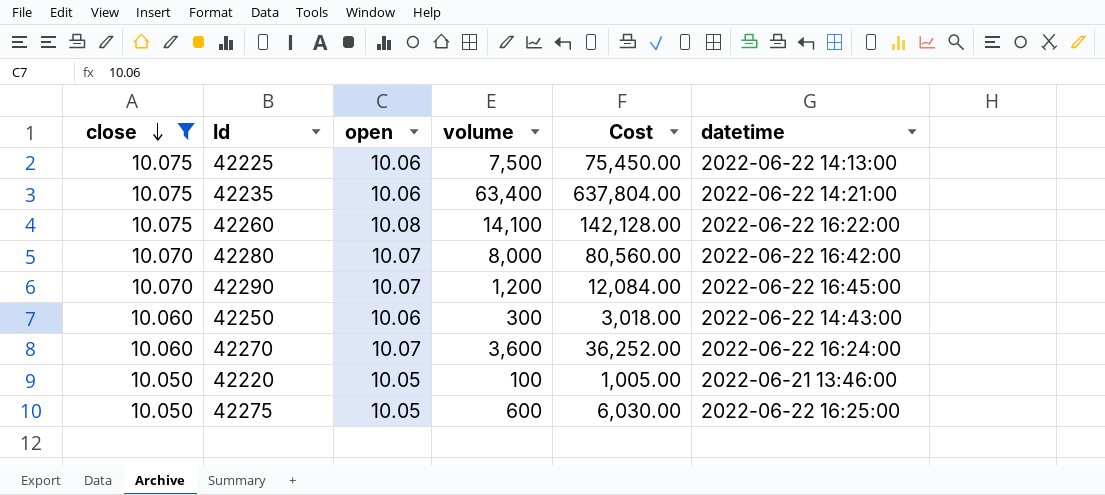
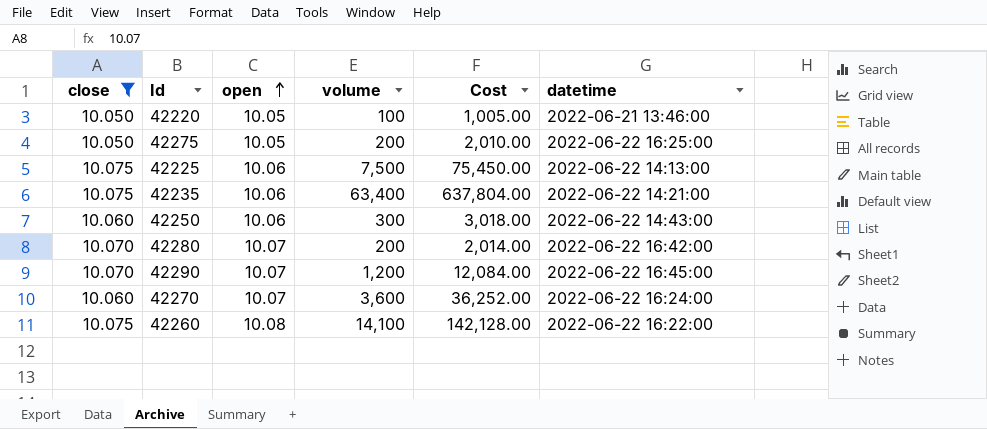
row order: close descending -> open ascending
42275 | volume: 600 -> 200
42275 | Cost: 6,030.00 -> 2,010.00
42280 | volume: 8,000 -> 200
42280 | Cost: 80,560.00 -> 2,014.00

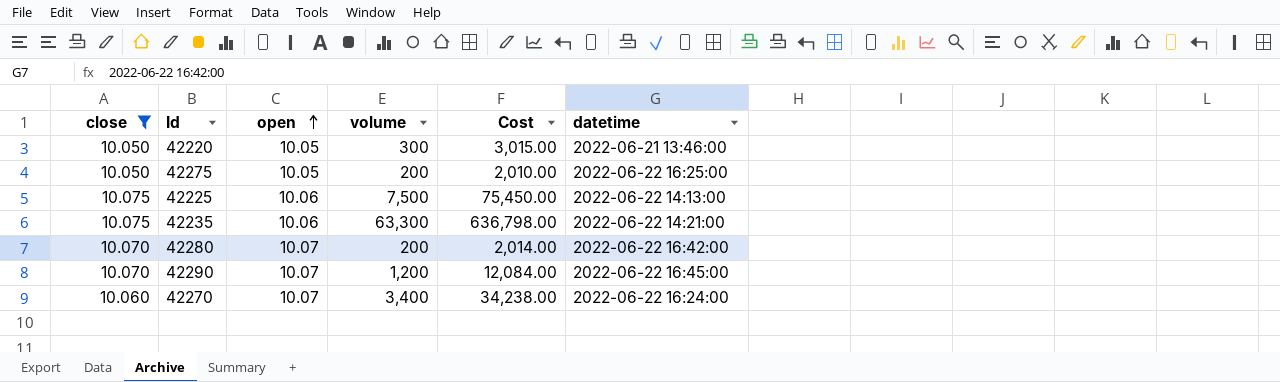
row 42250: 10.060 | 10.06 | 300 | 3,018.00 | 2022-06-22 14:43:00 -> none
row 42260: 10.075 | 10.08 | 14,100 | 142,128.00 | 2022-06-22 16:22:00 -> none
42220 | volume: 100 -> 300
42220 | Cost: 1,005.00 -> 3,015.00
42235 | volume: 63,400 -> 63,300
42235 | Cost: 637,804.00 -> 636,798.00
42270 | volume: 3,600 -> 3,400
42270 | Cost: 36,252.00 -> 34,238.00

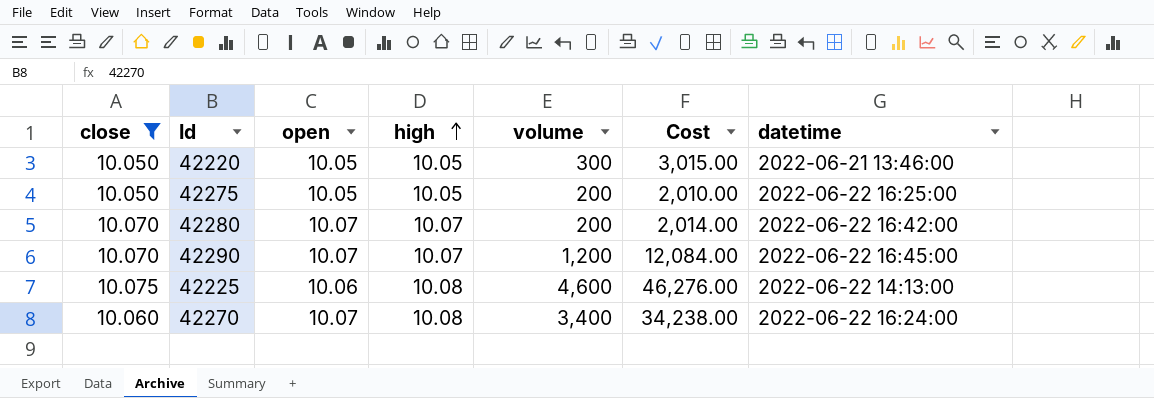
row order: open ascending -> high ascending
column high | position: none -> 4
row 42235: 10.075 | 10.06 | 63,300 | 636,798.00 | 2022-06-22 14:21:00 -> none
42225 | volume: 7,500 -> 4,600
42225 | Cost: 75,450.00 -> 46,276.00

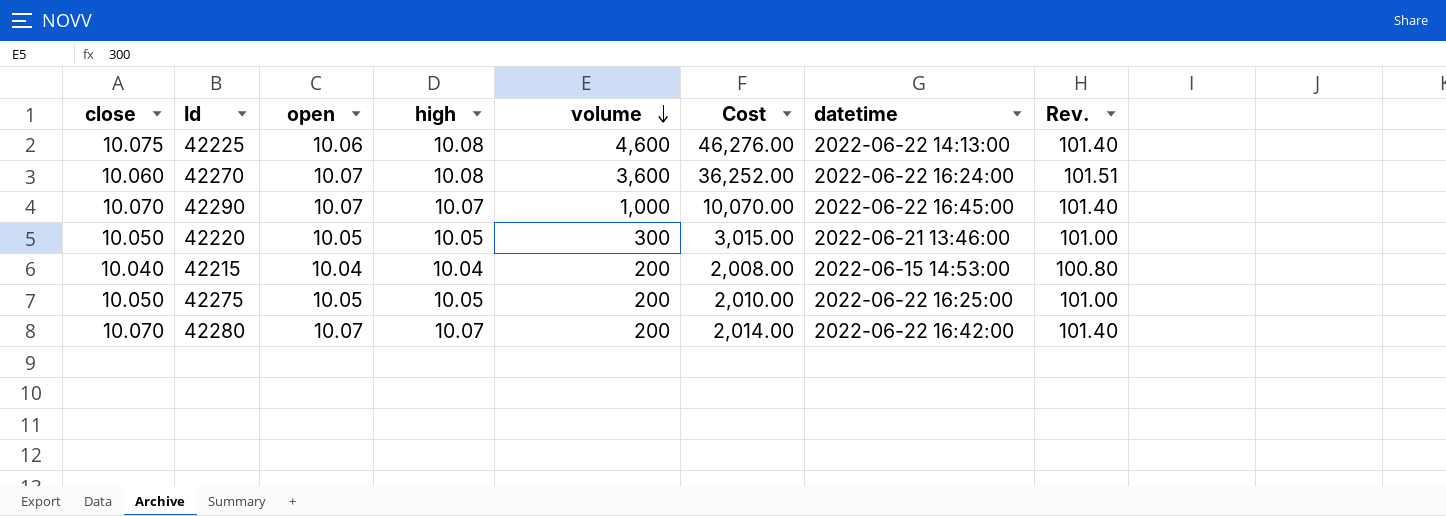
filter: close != 10.040 -> none
row order: high ascending -> volume descending
column Rev. | formula: none -> [open] * [high]
42270 | volume: 3,400 -> 3,600
42270 | Cost: 34,238.00 -> 36,252.00
42290 | volume: 1,200 -> 1,000
42290 | Cost: 12,084.00 -> 10,070.00

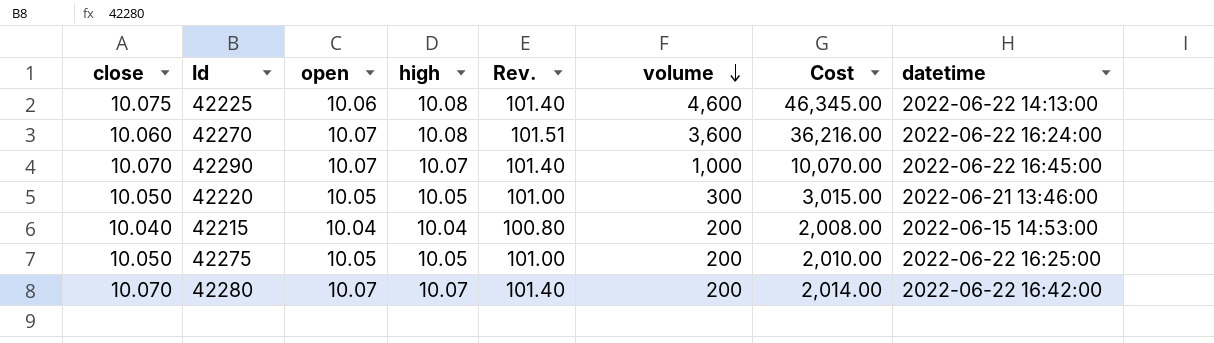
column Rev. | position: 8 -> 5
column Cost | formula: [open] * [volume] -> [close] * [volume]

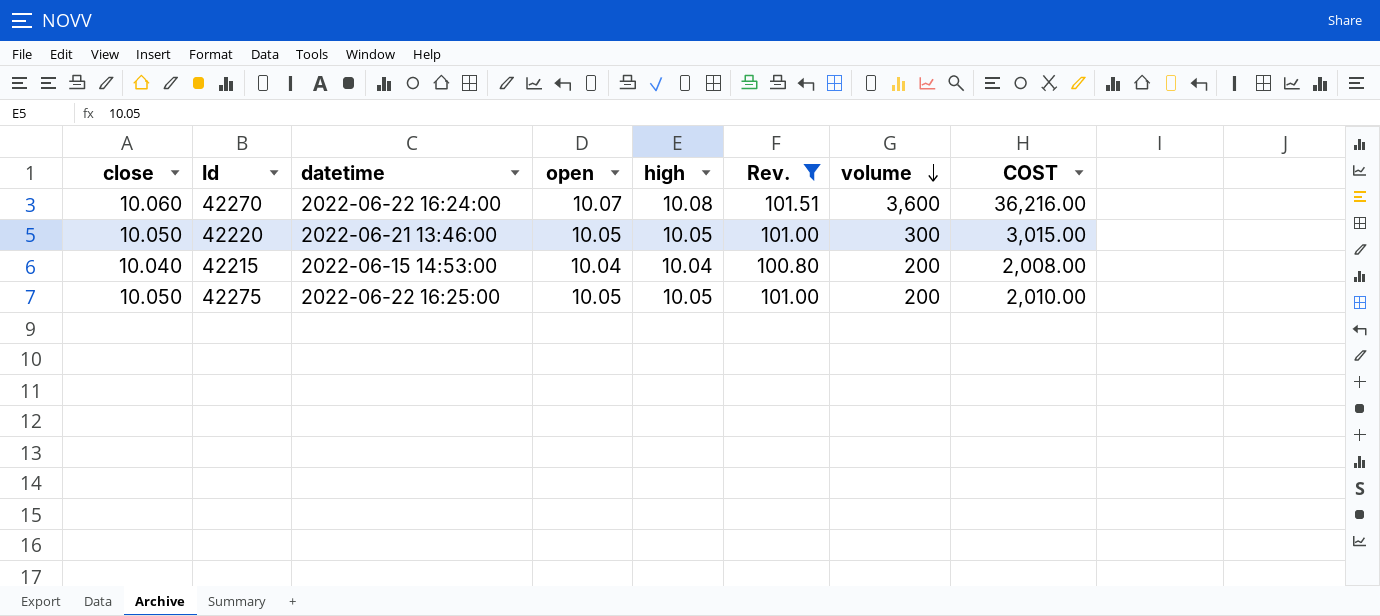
filter: none -> Rev. != 101.40
column datetime | position: 8 -> 3
column name: Cost -> COST

